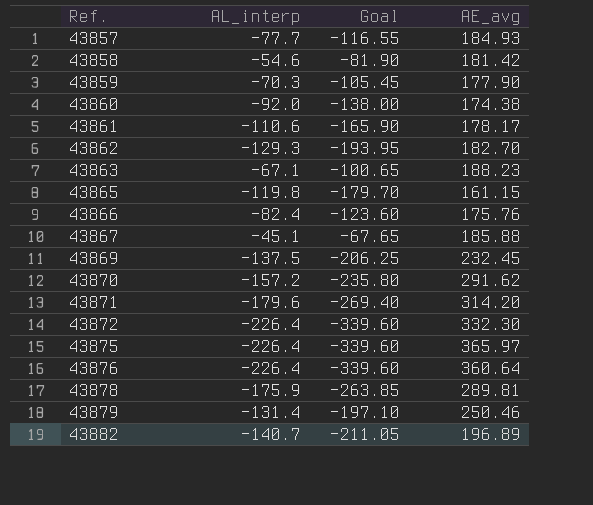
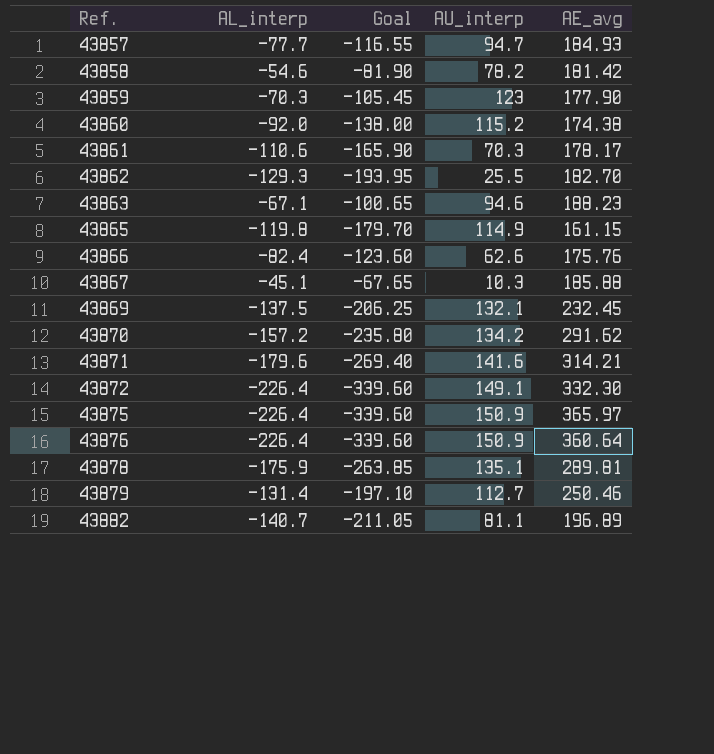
column AU_interp | position: none -> 4
43871 | AE_avg: 314.20 -> 314.21

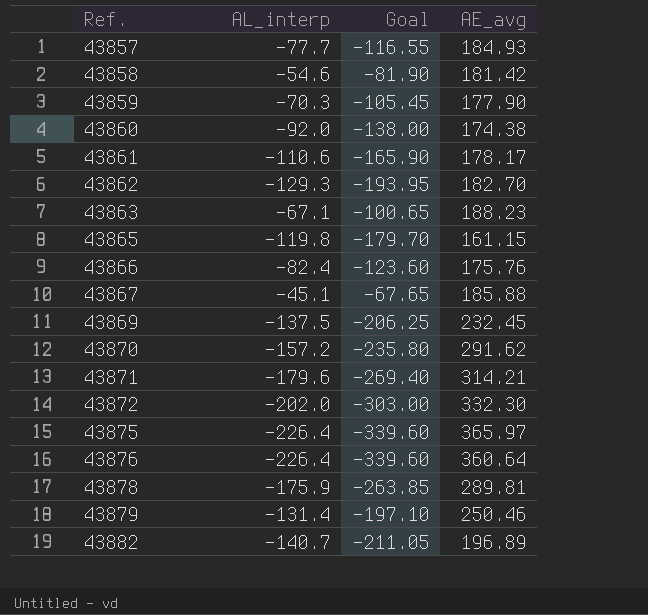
column AU_interp | position: 4 -> none
43872 | AL_interp: -226.4 -> -202.0
43872 | Goal: -339.60 -> -303.00

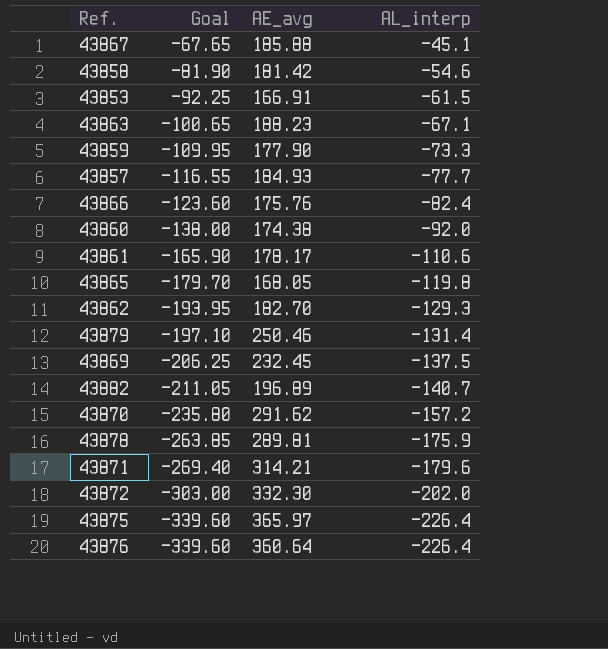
row order: Ref. ascending -> Goal descending
column AL_interp | position: 2 -> 4
row 43853: none -> -92.25 | 166.91 | -61.5
43859 | Goal: -105.45 -> -109.95
43859 | AL_interp: -70.3 -> -73.3
43865 | AE_avg: 161.15 -> 168.05

